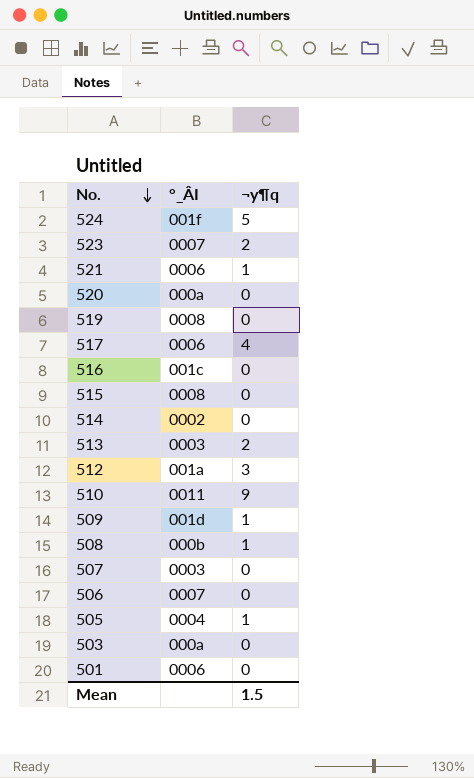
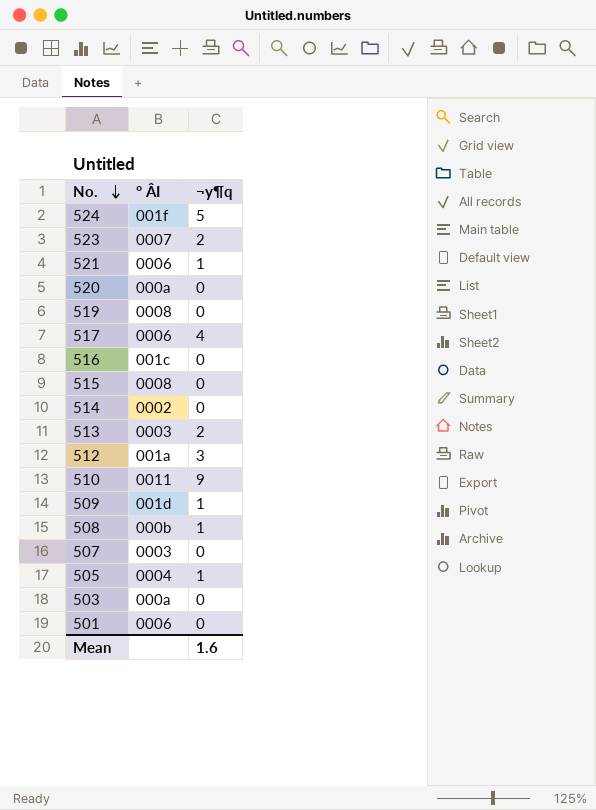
column name: °_ÂI -> ° ÂI
row 506: 0007 | 0 -> none
Mean | ¬y¶q: 1.5 -> 1.6

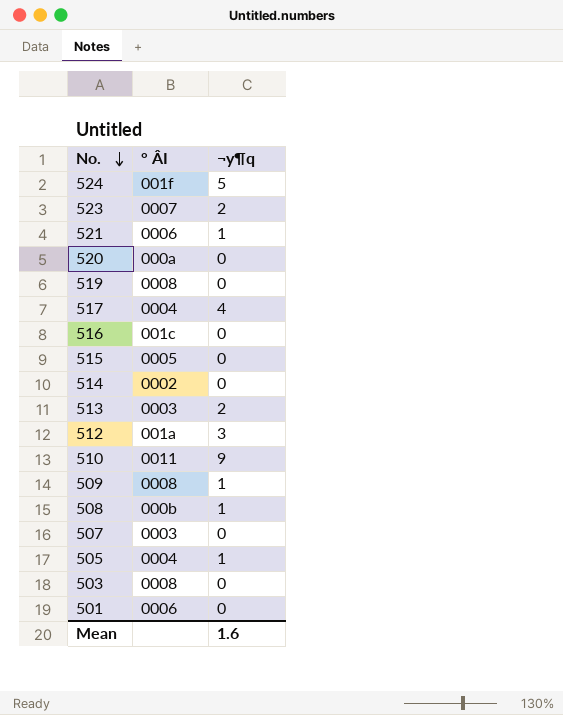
517 | ° ÂI: 0006 -> 0004
515 | ° ÂI: 0008 -> 0005
509 | ° ÂI: 001d -> 0008
503 | ° ÂI: 000a -> 0008

